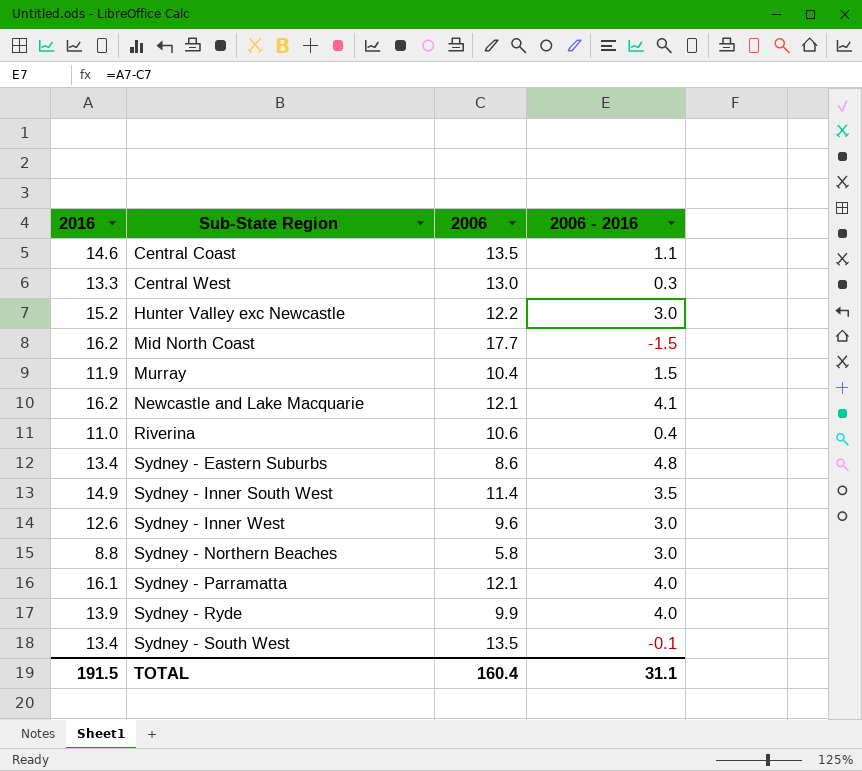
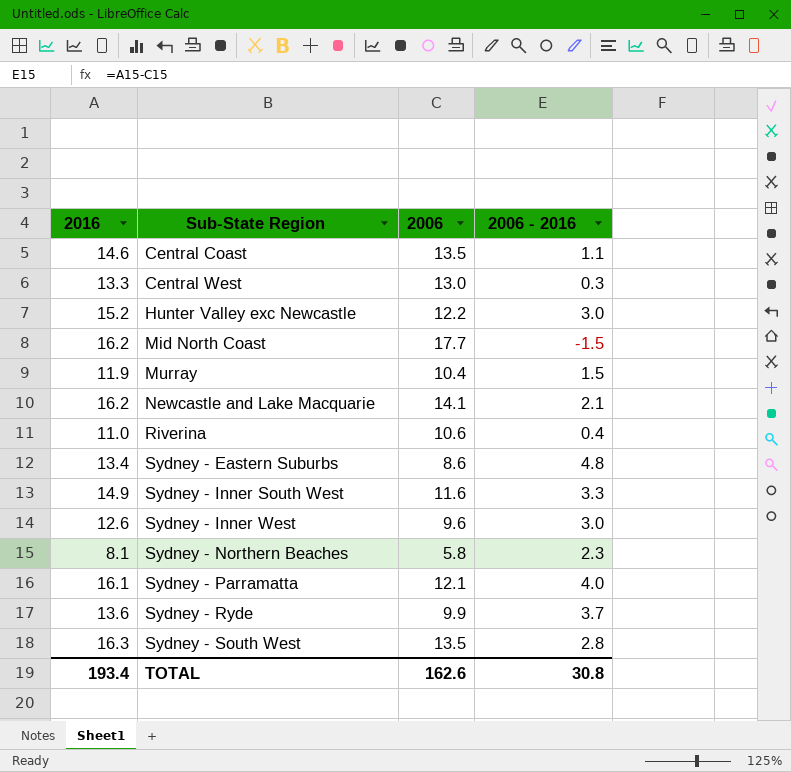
Newcastle and Lake Macquarie | 2006: 12.1 -> 14.1
Newcastle and Lake Macquarie | 2006 - 2016: 4.1 -> 2.1
Sydney - Inner South West | 2006: 11.4 -> 11.6
Sydney - Inner South West | 2006 - 2016: 3.5 -> 3.3
Sydney - Northern Beaches | 2016: 8.8 -> 8.1
Sydney - Northern Beaches | 2006 - 2016: 3.0 -> 2.3
Sydney - Ryde | 2016: 13.9 -> 13.6
Sydney - Ryde | 2006 - 2016: 4.0 -> 3.7
Sydney - South West | 2016: 13.4 -> 16.3
Sydney - South West | 2006 - 2016: -0.1 -> 2.8
TOTAL | 2016: 191.5 -> 193.4
TOTAL | 2006: 160.4 -> 162.6
TOTAL | 2006 - 2016: 31.1 -> 30.8

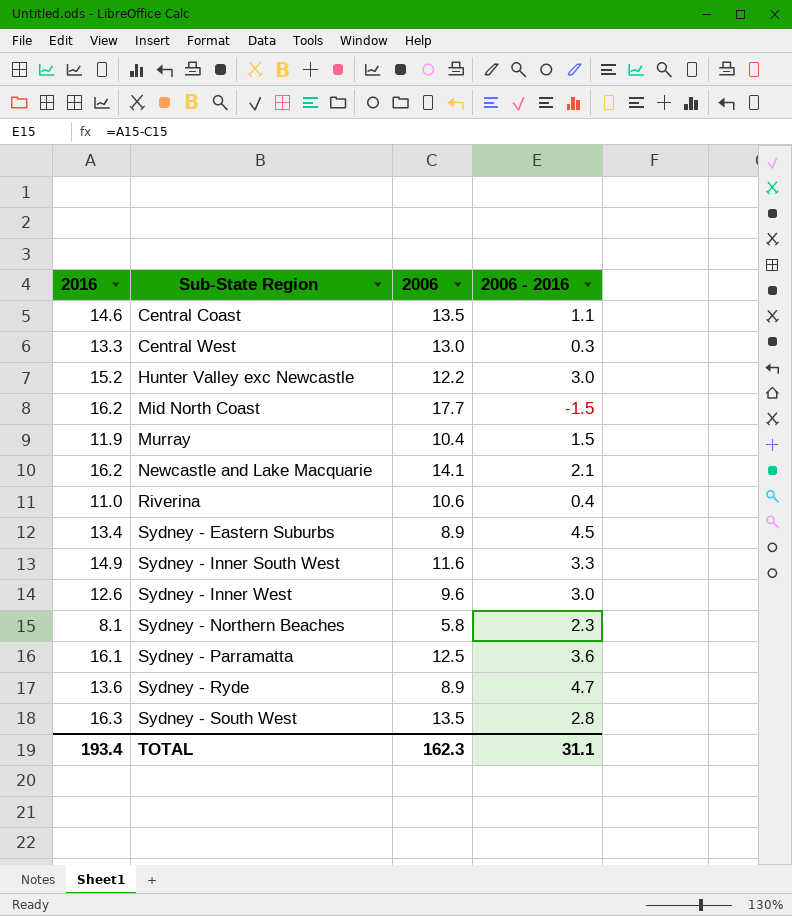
Sydney - Eastern Suburbs | 2006: 8.6 -> 8.9
Sydney - Eastern Suburbs | 2006 - 2016: 4.8 -> 4.5
Sydney - Parramatta | 2006: 12.1 -> 12.5
Sydney - Parramatta | 2006 - 2016: 4.0 -> 3.6
Sydney - Ryde | 2006: 9.9 -> 8.9
Sydney - Ryde | 2006 - 2016: 3.7 -> 4.7
TOTAL | 2006: 162.6 -> 162.3
TOTAL | 2006 - 2016: 30.8 -> 31.1

